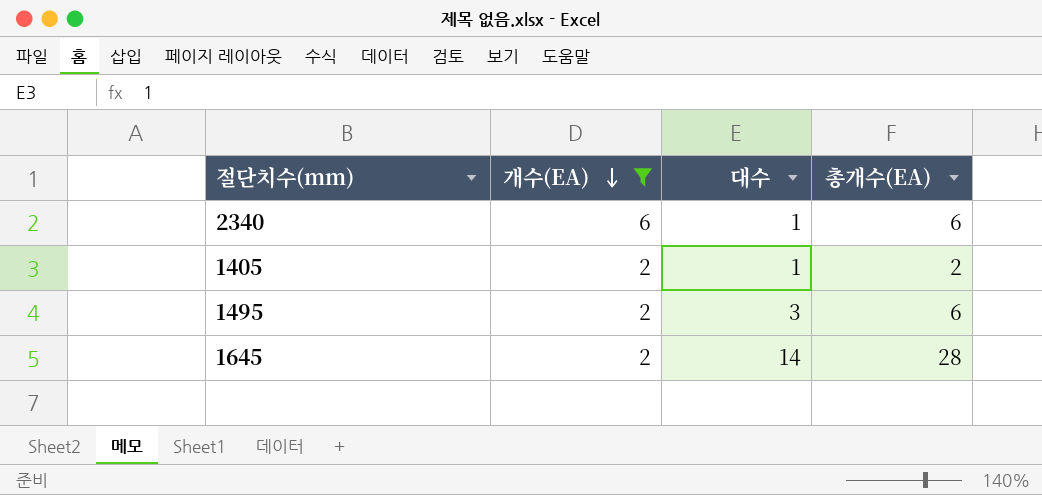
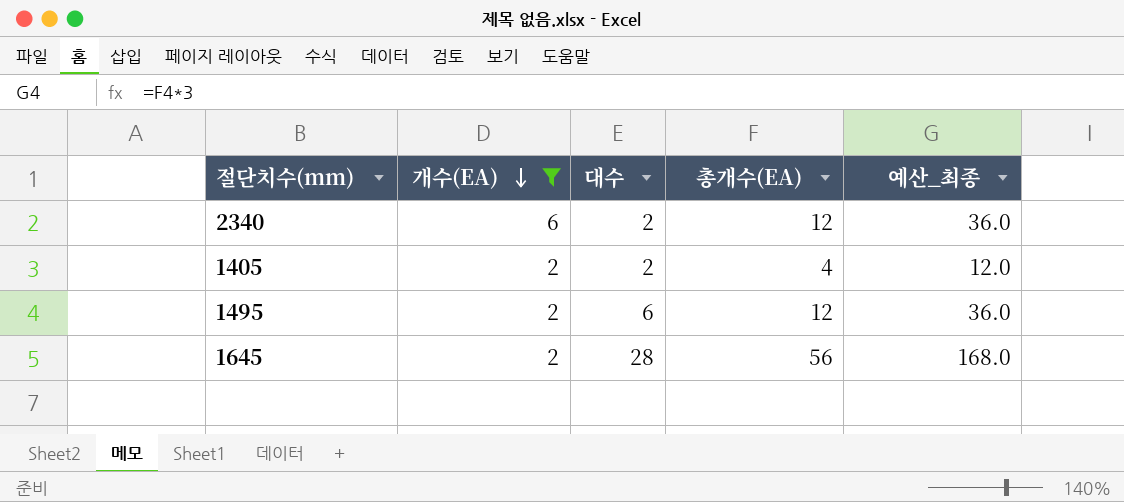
column 예산_최종 | formula: none -> [총개수(EA)] * 3
2340 | 대수: 1 -> 2
2340 | 총개수(EA): 6 -> 12
1405 | 대수: 1 -> 2
1405 | 총개수(EA): 2 -> 4
1495 | 대수: 3 -> 6
1495 | 총개수(EA): 6 -> 12
1645 | 대수: 14 -> 28
1645 | 총개수(EA): 28 -> 56

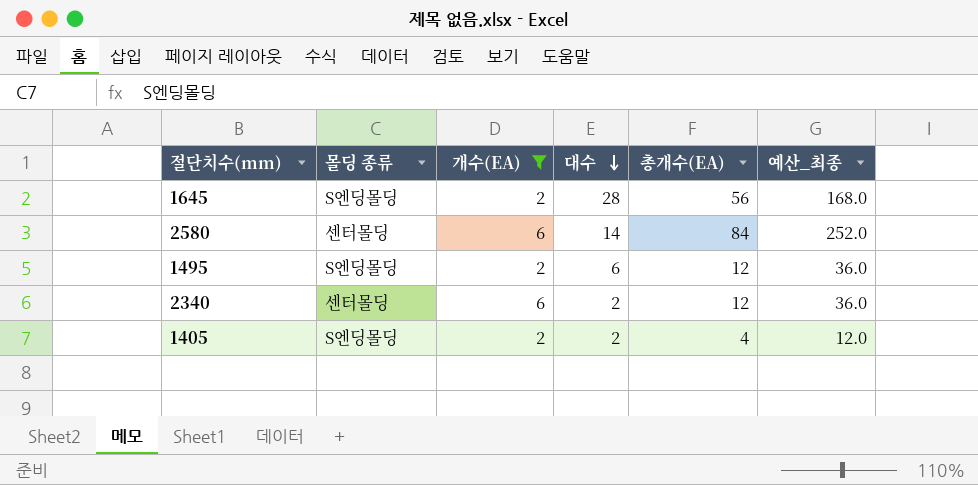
row order: 개수(EA) descending -> 대수 descending
column 몰딩 종류 | position: none -> 2
row 2580: none -> 센터몰딩 | 6 | 14 | 84 | 252.0

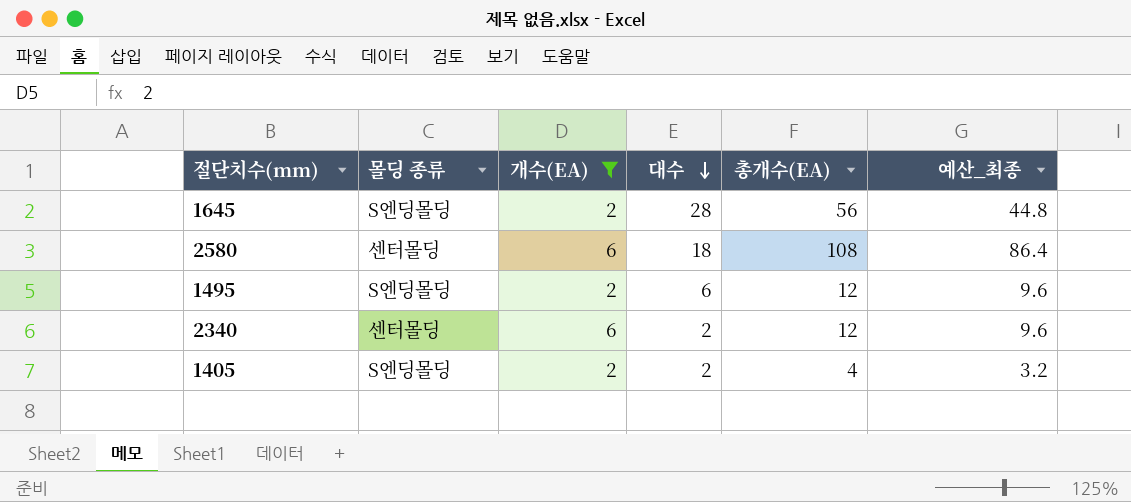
column 예산_최종 | formula: [총개수(EA)] * 3 -> [총개수(EA)] * 0.8
2580 | 대수: 14 -> 18
2580 | 총개수(EA): 84 -> 108

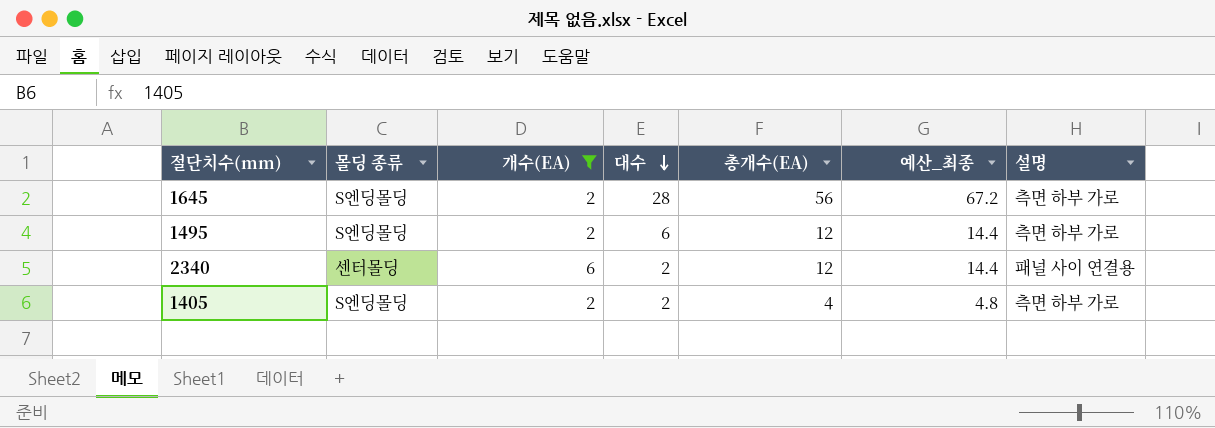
column 예산_최종 | formula: [총개수(EA)] * 0.8 -> [총개수(EA)] * 1.2
column 설명 | position: none -> 7
row 2580: 센터몰딩 | 6 | 18 | 108 | 86.4 -> none

